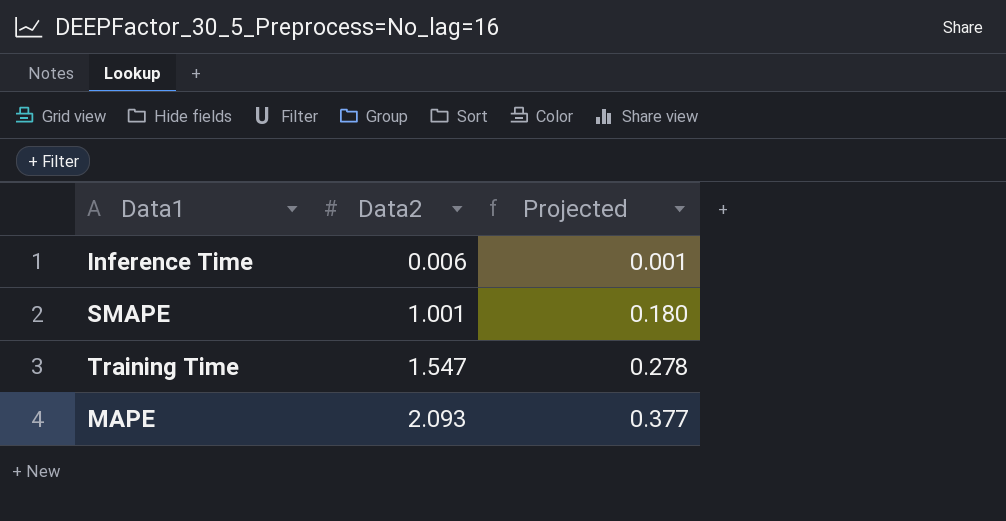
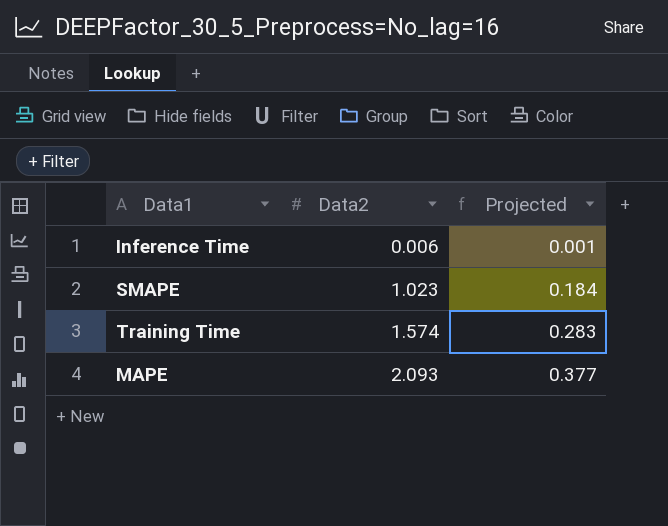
SMAPE | Data2: 1.001 -> 1.023
SMAPE | Projected: 0.180 -> 0.184
Training Time | Data2: 1.547 -> 1.574
Training Time | Projected: 0.278 -> 0.283

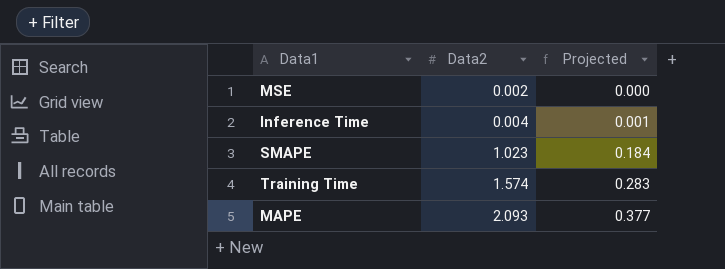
row MSE: none -> 0.002 | 0.000
Inference Time | Data2: 0.006 -> 0.004

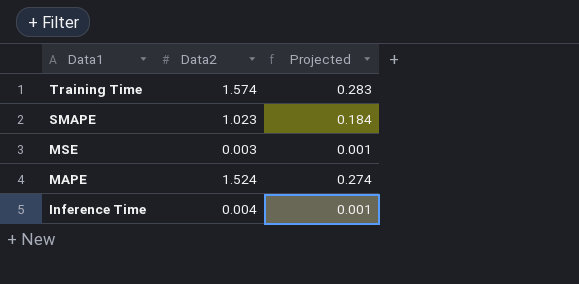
row order: Data2 ascending -> Data1 descending
MSE | Data2: 0.002 -> 0.003
MSE | Projected: 0.000 -> 0.001
MAPE | Data2: 2.093 -> 1.524
MAPE | Projected: 0.377 -> 0.274

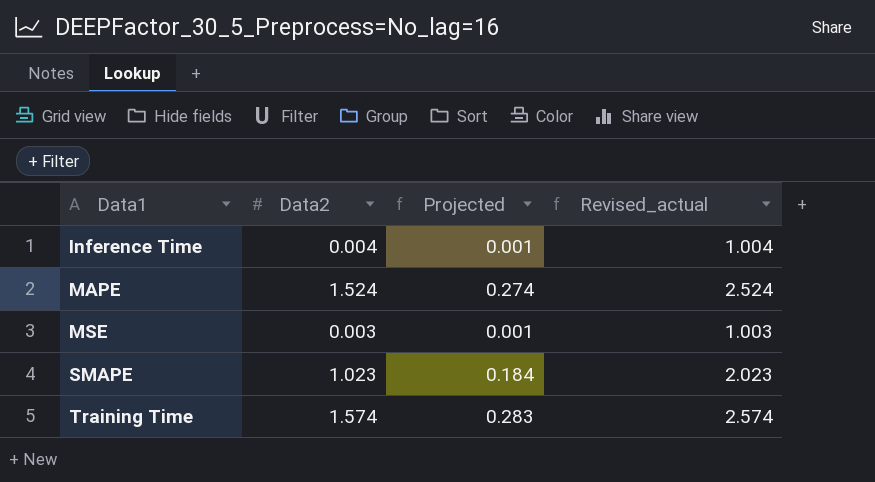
row order: Data1 descending -> Data1 ascending
column Revised_actual | formula: none -> [Data2] + 1

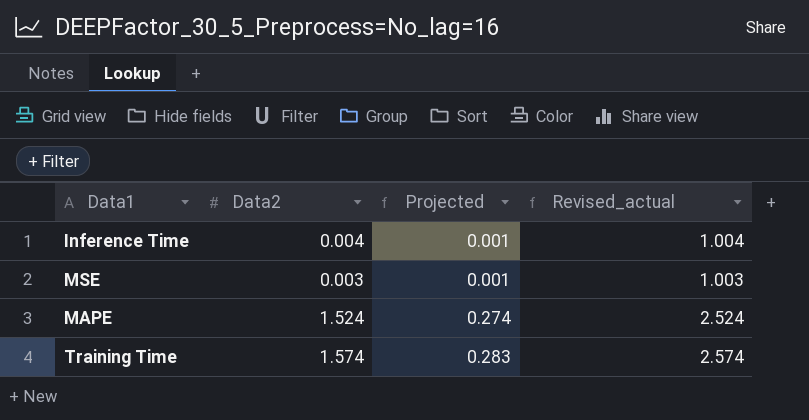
row order: Data1 ascending -> Projected ascending
row SMAPE: 1.023 | 0.184 | 2.023 -> none

